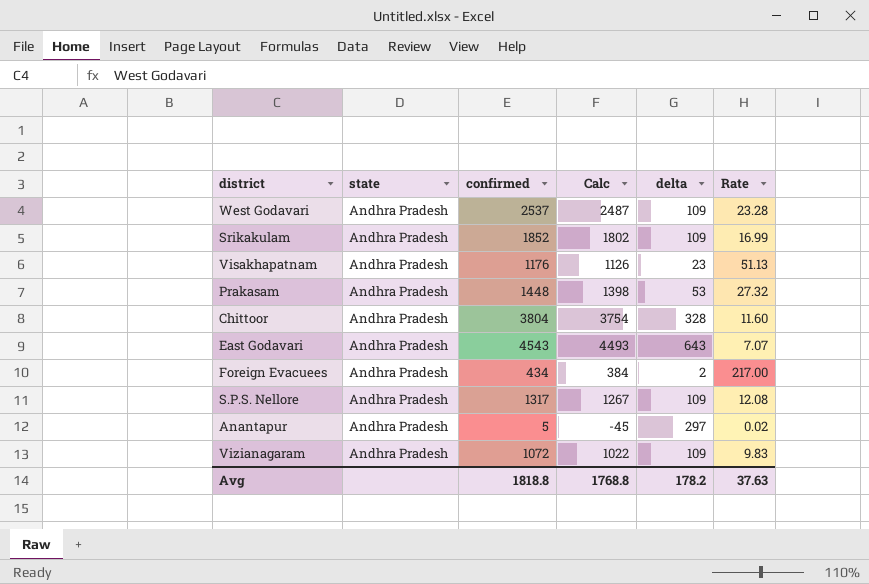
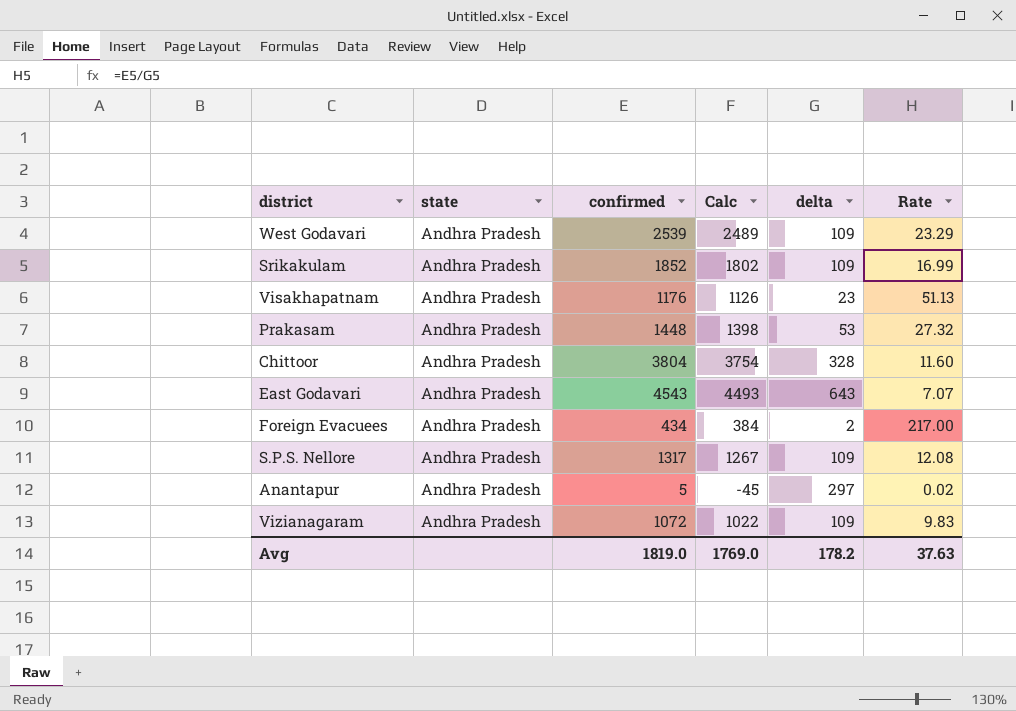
West Godavari | confirmed: 2537 -> 2539
West Godavari | Calc: 2487 -> 2489
West Godavari | Rate: 23.28 -> 23.29
Avg | confirmed: 1818.8 -> 1819.0
Avg | Calc: 1768.8 -> 1769.0

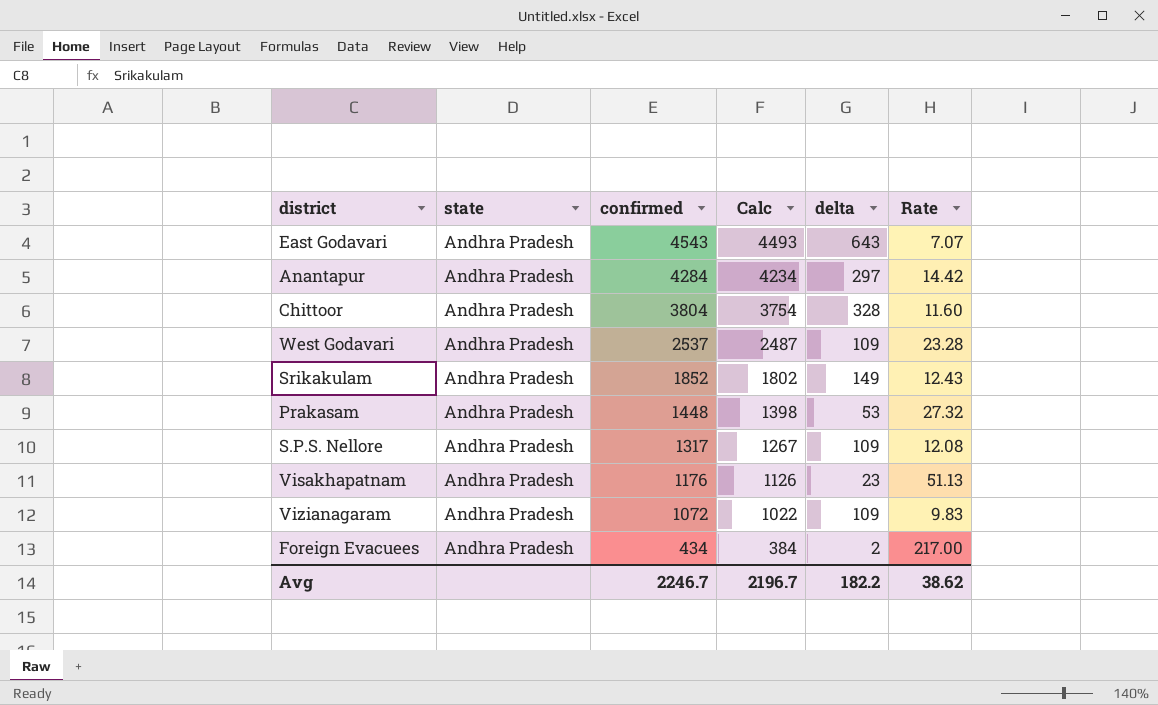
row order: none -> confirmed descending
Anantapur | confirmed: 5 -> 4284
Anantapur | Calc: -45 -> 4234
Anantapur | Rate: 0.02 -> 14.42
West Godavari | confirmed: 2539 -> 2537
West Godavari | Calc: 2489 -> 2487
West Godavari | Rate: 23.29 -> 23.28
Srikakulam | delta: 109 -> 149
Srikakulam | Rate: 16.99 -> 12.43
Avg | confirmed: 1819.0 -> 2246.7
Avg | Calc: 1769.0 -> 2196.7
Avg | delta: 178.2 -> 182.2
Avg | Rate: 37.63 -> 38.62

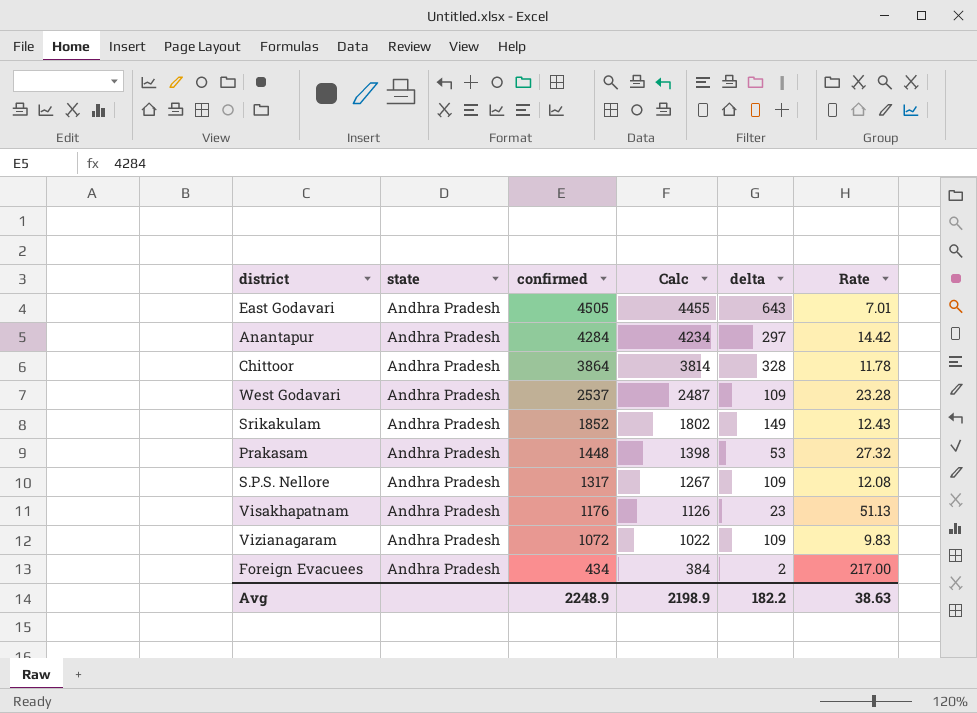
East Godavari | confirmed: 4543 -> 4505
East Godavari | Calc: 4493 -> 4455
East Godavari | Rate: 7.07 -> 7.01
Chittoor | confirmed: 3804 -> 3864
Chittoor | Calc: 3754 -> 3814
Chittoor | Rate: 11.60 -> 11.78
Avg | confirmed: 2246.7 -> 2248.9
Avg | Calc: 2196.7 -> 2198.9
Avg | Rate: 38.62 -> 38.63

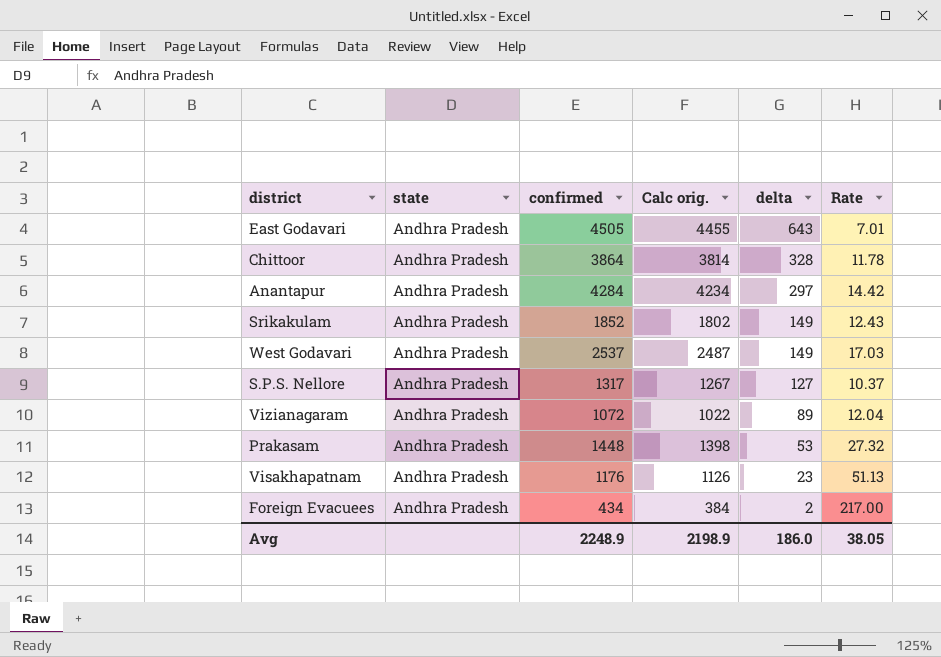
row order: confirmed descending -> delta descending
column name: Calc -> Calc orig.
West Godavari | delta: 109 -> 149
West Godavari | Rate: 23.28 -> 17.03
S.P.S. Nellore | delta: 109 -> 127
S.P.S. Nellore | Rate: 12.08 -> 10.37
Vizianagaram | delta: 109 -> 89
Vizianagaram | Rate: 9.83 -> 12.04
Avg | delta: 182.2 -> 186.0
Avg | Rate: 38.63 -> 38.05

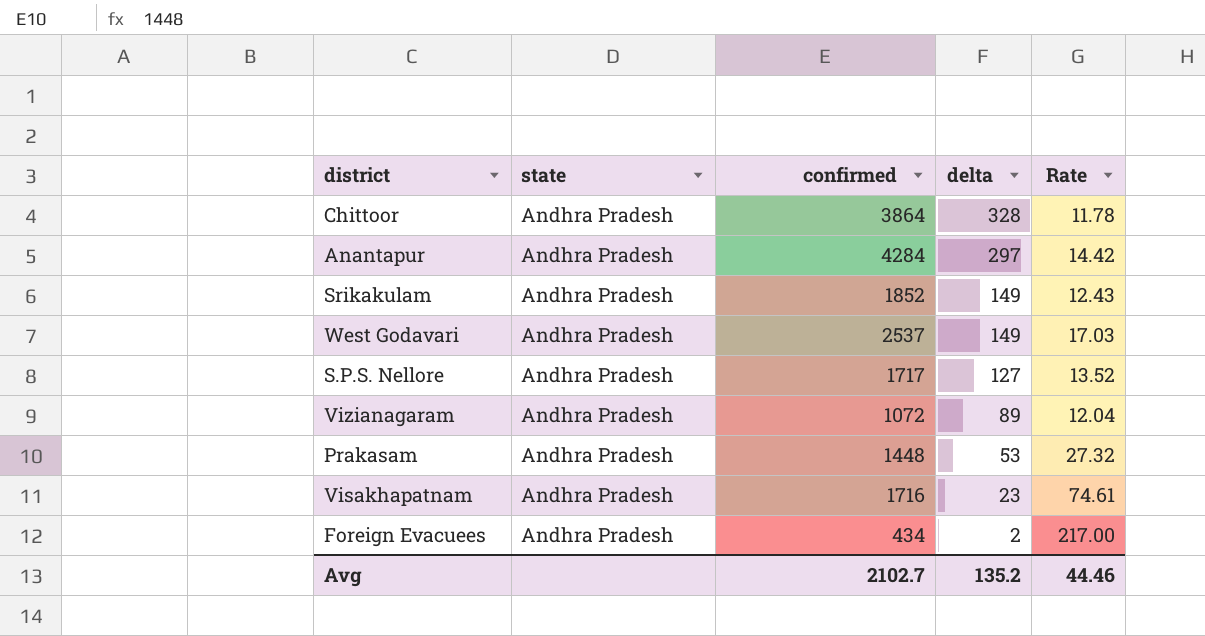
column Calc orig. | formula: [confirmed] - 50 -> none
row East Godavari: Andhra Pradesh | 4505 | 4455 | 643 | 7.01 -> none
S.P.S. Nellore | confirmed: 1317 -> 1717
S.P.S. Nellore | Rate: 10.37 -> 13.52
Visakhapatnam | confirmed: 1176 -> 1716
Visakhapatnam | Rate: 51.13 -> 74.61
Avg | confirmed: 2248.9 -> 2102.7
Avg | delta: 186.0 -> 135.2
Avg | Rate: 38.05 -> 44.46

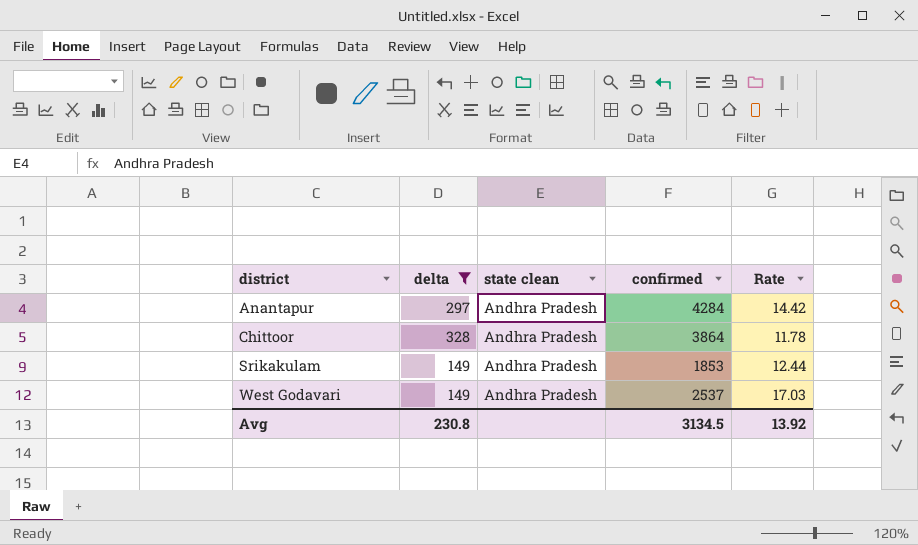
filter: none -> delta >= 149
row order: delta descending -> district ascending
column delta | position: 4 -> 2
column name: state -> state clean
Srikakulam | confirmed: 1852 -> 1853
Srikakulam | Rate: 12.43 -> 12.44
Avg | delta: 135.2 -> 230.8
Avg | confirmed: 2102.7 -> 3134.5
Avg | Rate: 44.46 -> 13.92

